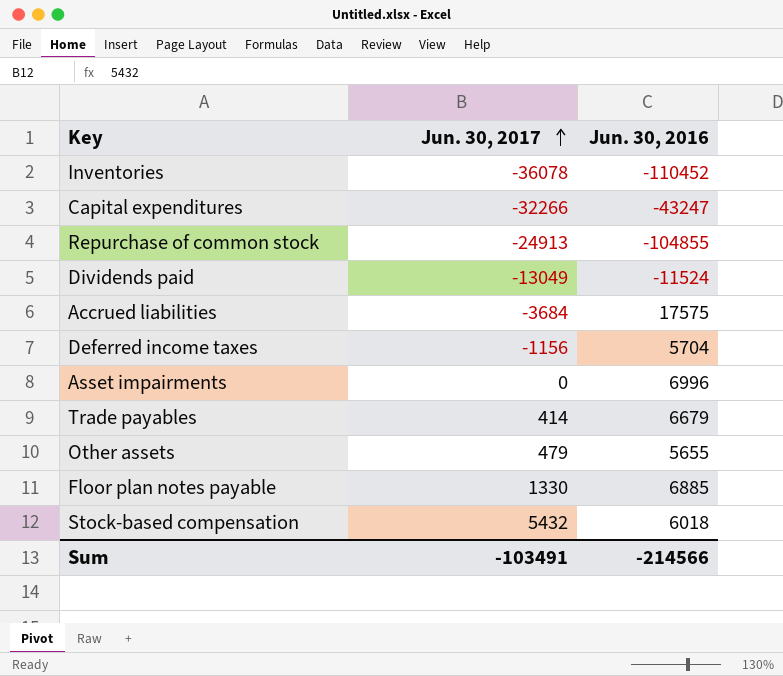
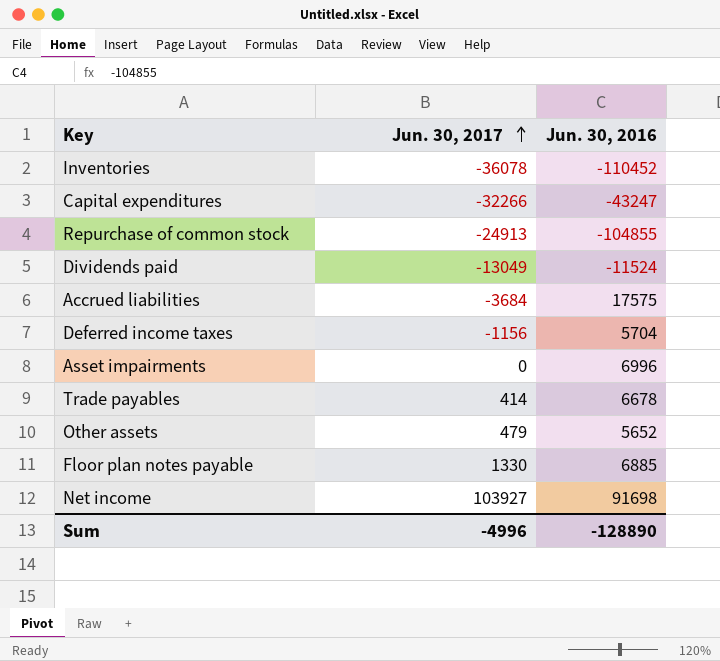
row Stock-based compensation: 5432 | 6018 -> none
Trade payables | Jun. 30, 2016: 6679 -> 6678
Other assets | Jun. 30, 2016: 5655 -> 5652
row Net income: none -> 103927 | 91698
Sum | Jun. 30, 2017: -103491 -> -4996
Sum | Jun. 30, 2016: -214566 -> -128890

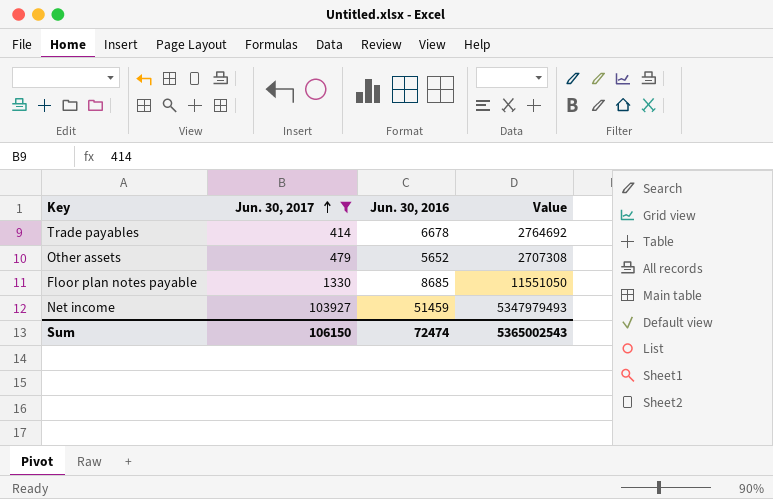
filter: none -> Jun. 30, 2017 >= 414
column Value | formula: none -> [Jun. 30, 2017] * [Jun. 30, 2016]
Floor plan notes payable | Jun. 30, 2016: 6885 -> 8685
Net income | Jun. 30, 2016: 91698 -> 51459
Sum | Jun. 30, 2017: -4996 -> 106150
Sum | Jun. 30, 2016: -128890 -> 72474

